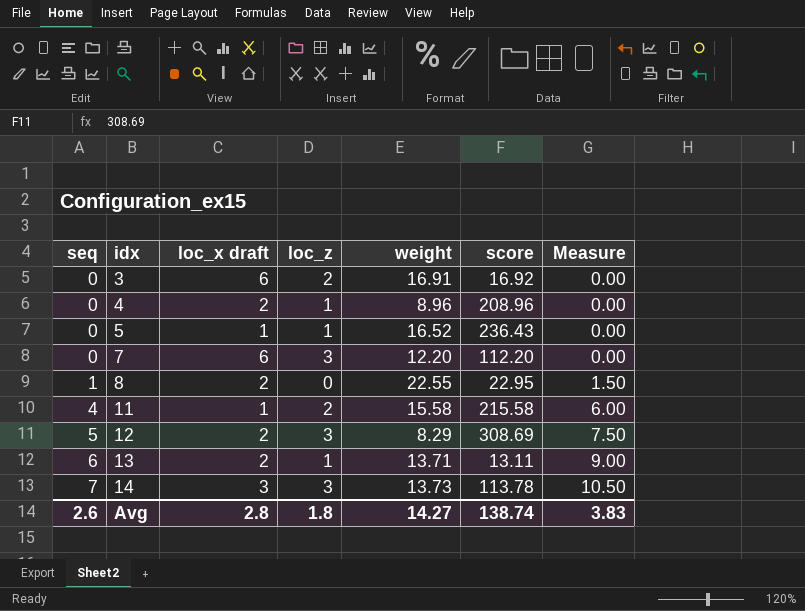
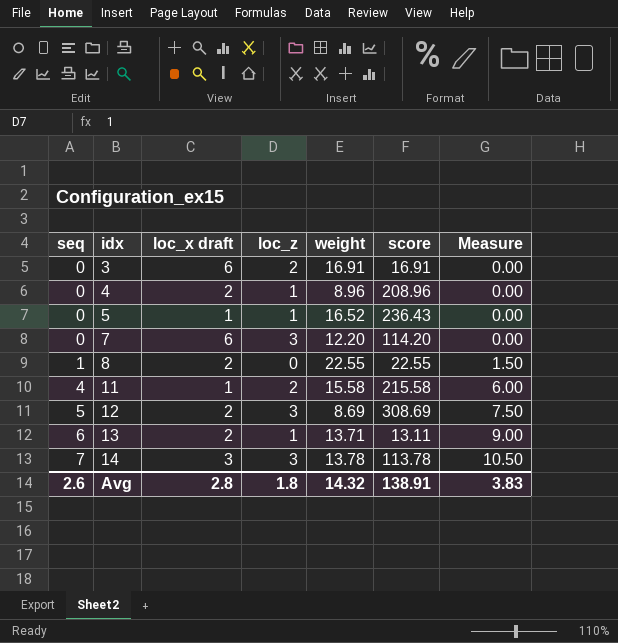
3 | score: 16.92 -> 16.91
7 | score: 112.20 -> 114.20
8 | score: 22.95 -> 22.55
12 | weight: 8.29 -> 8.69
14 | weight: 13.73 -> 13.78
Avg | weight: 14.27 -> 14.32
Avg | score: 138.74 -> 138.91

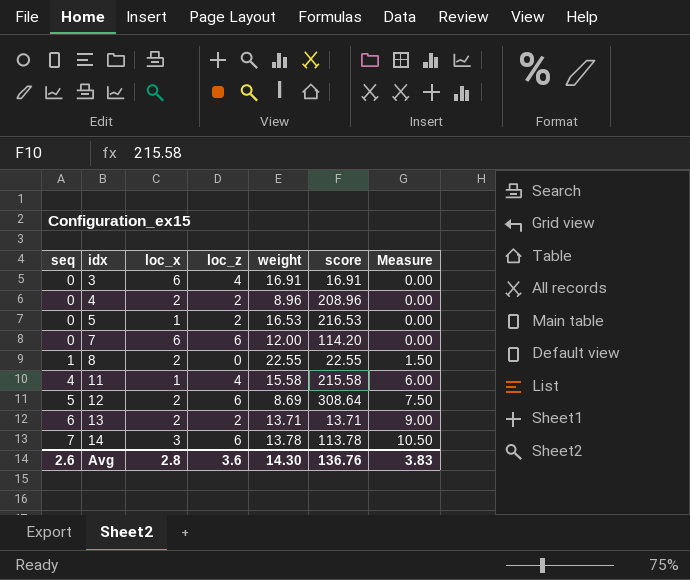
column name: loc_x draft -> loc_x
3 | loc_z: 2 -> 4
4 | loc_z: 1 -> 2
5 | loc_z: 1 -> 2
5 | weight: 16.52 -> 16.53
5 | score: 236.43 -> 216.53
7 | loc_z: 3 -> 6
7 | weight: 12.20 -> 12.00
11 | loc_z: 2 -> 4
12 | loc_z: 3 -> 6
12 | score: 308.69 -> 308.64
13 | loc_z: 1 -> 2
13 | score: 13.11 -> 13.71
14 | loc_z: 3 -> 6
Avg | loc_z: 1.8 -> 3.6
Avg | weight: 14.32 -> 14.30
Avg | score: 138.91 -> 136.76

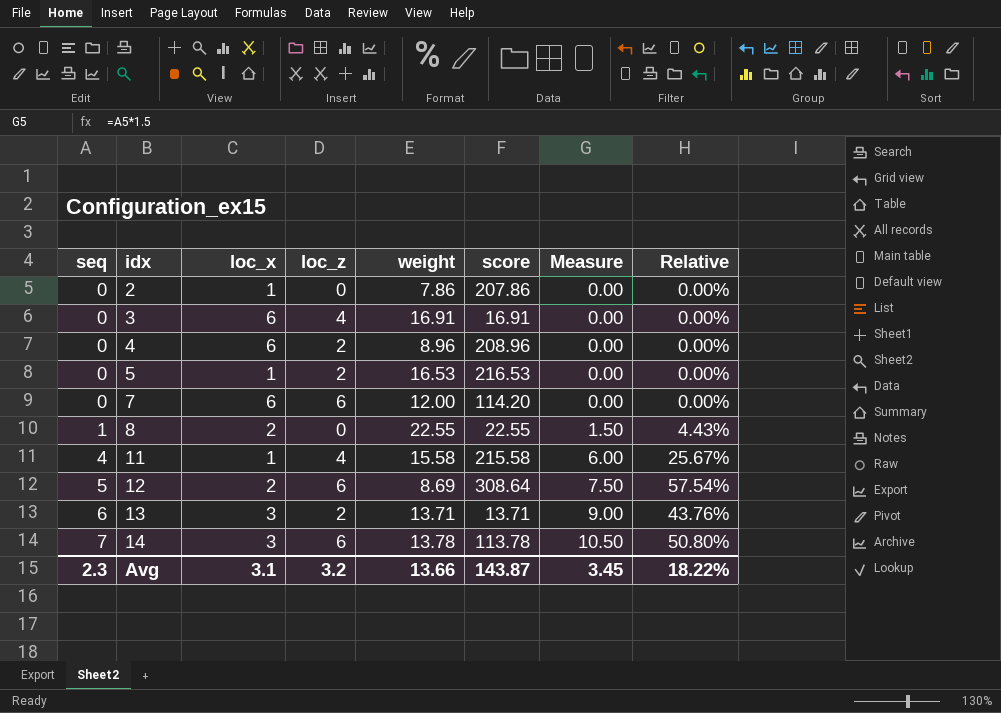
column Relative | formula: none -> [seq] / [weight]
row 2: none -> 0 | 1 | 0 | 7.86 | 207.86 | 0.00 | 0.00%
4 | loc_x: 2 -> 6
13 | loc_x: 2 -> 3
Avg | seq: 2.6 -> 2.3
Avg | loc_x: 2.8 -> 3.1
Avg | loc_z: 3.6 -> 3.2
Avg | weight: 14.30 -> 13.66
Avg | score: 136.76 -> 143.87
Avg | Measure: 3.83 -> 3.45

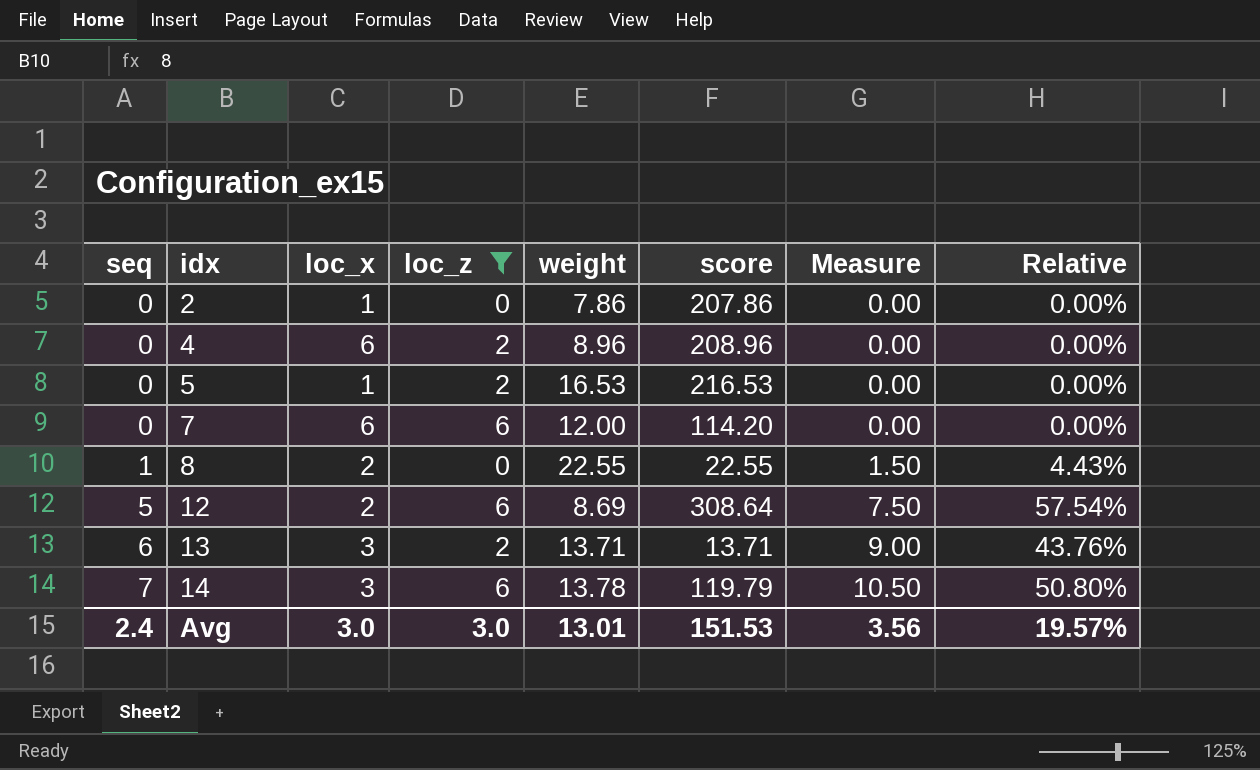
filter: none -> loc_z != 4
14 | score: 113.78 -> 119.79
Avg | seq: 2.3 -> 2.4
Avg | loc_x: 3.1 -> 3.0
Avg | loc_z: 3.2 -> 3.0
Avg | weight: 13.66 -> 13.01
Avg | score: 143.87 -> 151.53
Avg | Measure: 3.45 -> 3.56
Avg | Relative: 18.22% -> 19.57%

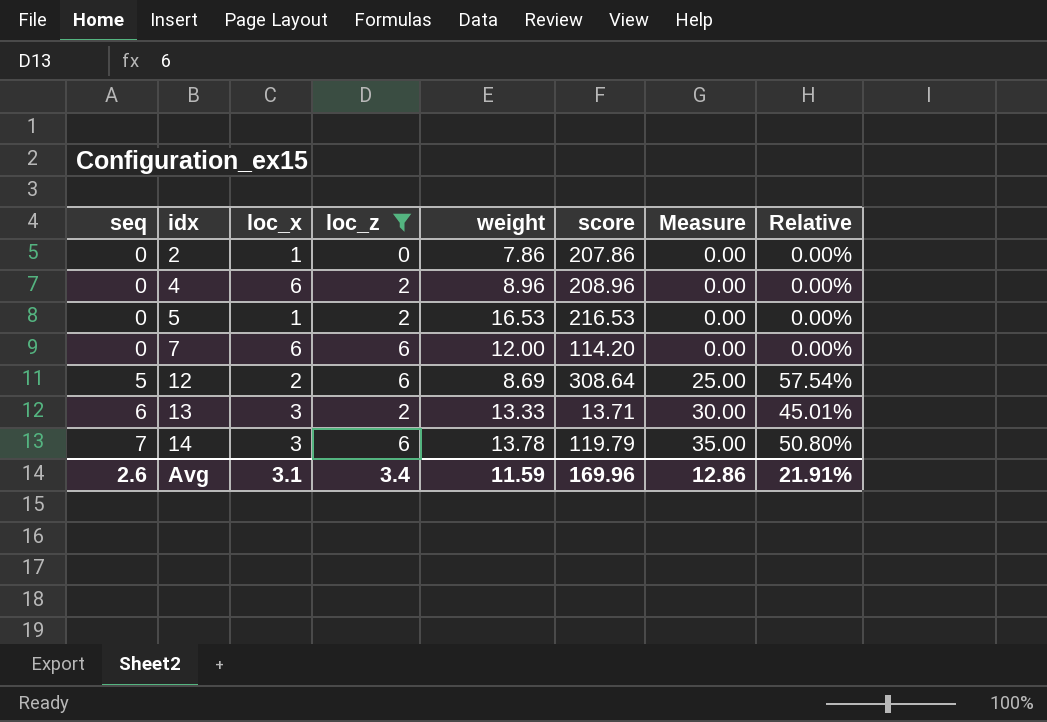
column Measure | formula: [seq] * 1.5 -> [seq] * 5
row 8: 1 | 2 | 0 | 22.55 | 22.55 | 1.50 | 4.43% -> none
13 | weight: 13.71 -> 13.33
13 | Relative: 43.76% -> 45.01%
Avg | seq: 2.4 -> 2.6
Avg | loc_x: 3.0 -> 3.1
Avg | loc_z: 3.0 -> 3.4
Avg | weight: 13.01 -> 11.59
Avg | score: 151.53 -> 169.96
Avg | Measure: 3.56 -> 12.86
Avg | Relative: 19.57% -> 21.91%

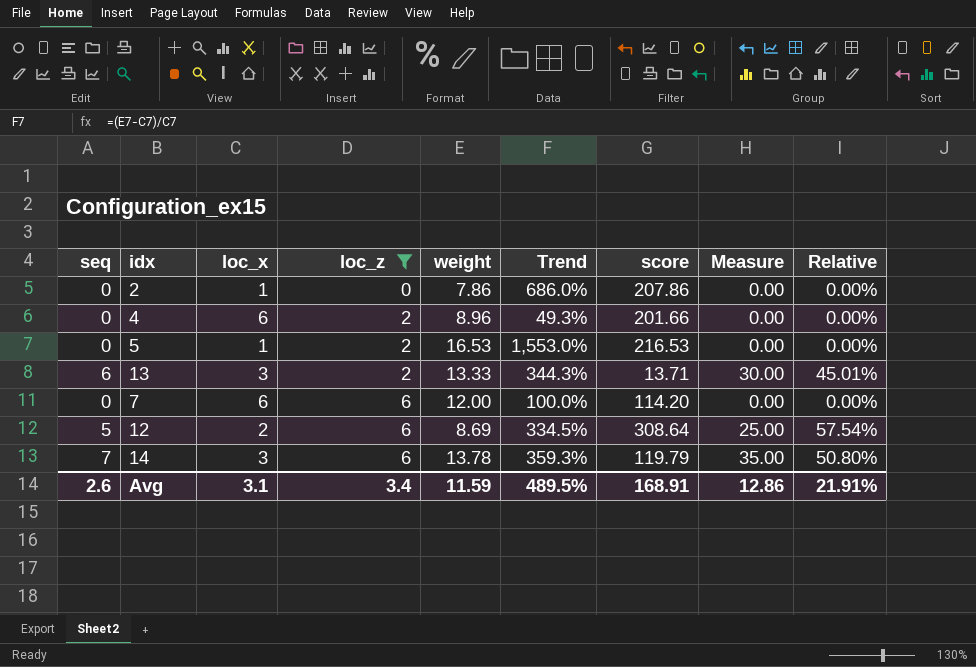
row order: seq ascending -> loc_z ascending
column Trend | formula: none -> ([weight] - [loc_x]) / [loc_x]
4 | score: 208.96 -> 201.66
Avg | score: 169.96 -> 168.91

